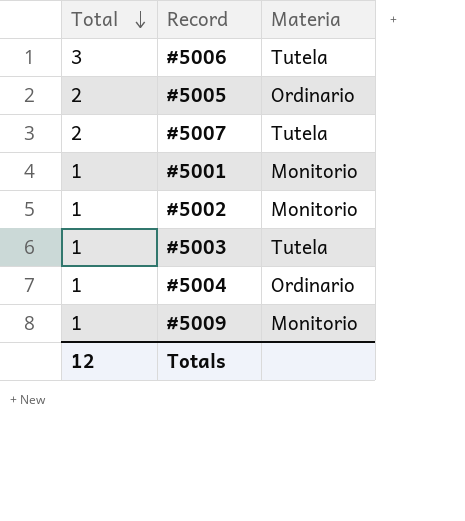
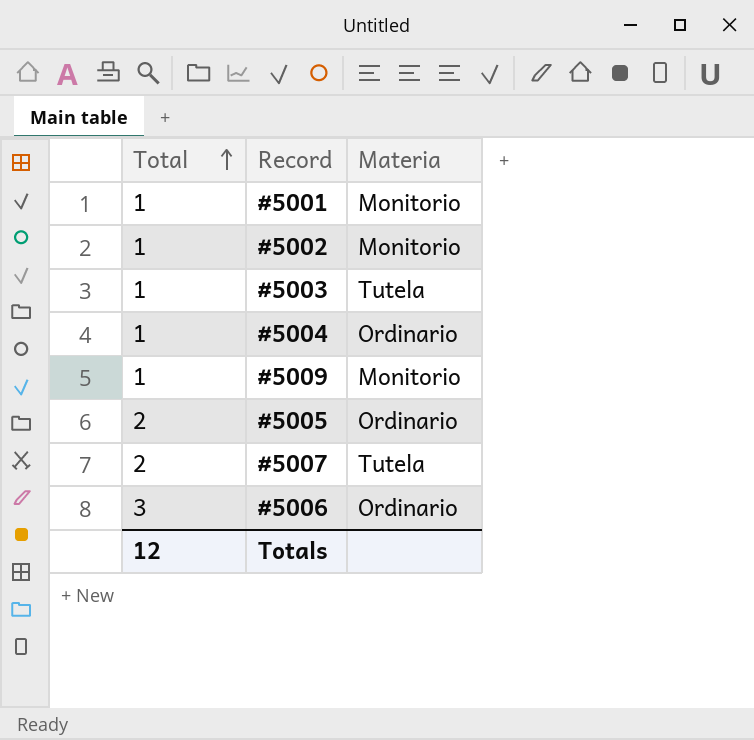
row order: Total descending -> Total ascending
#5006 | Materia: Tutela -> Ordinario

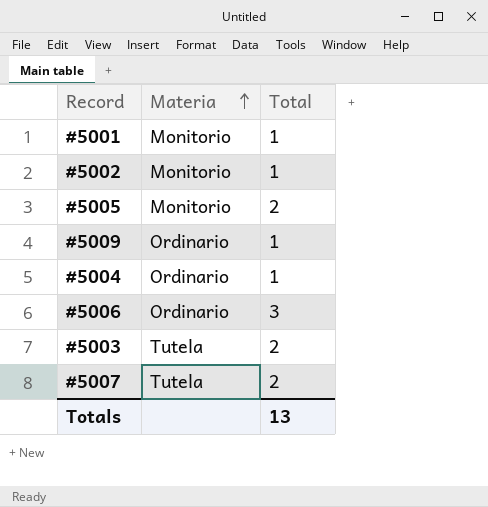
row order: Total ascending -> Materia ascending
column Total | position: 1 -> 3
#5005 | Materia: Ordinario -> Monitorio
#5009 | Materia: Monitorio -> Ordinario
#5003 | Total: 1 -> 2
Totals | Total: 12 -> 13

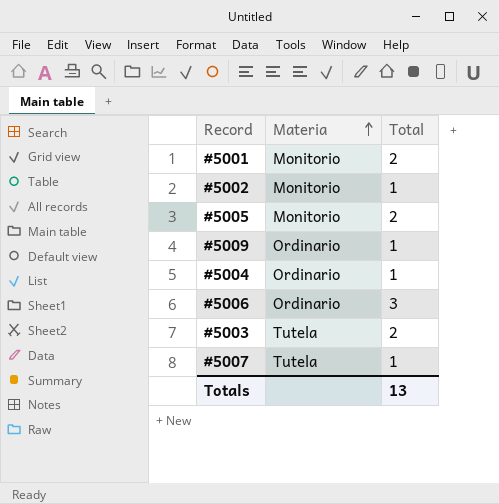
#5001 | Total: 1 -> 2
#5007 | Total: 2 -> 1

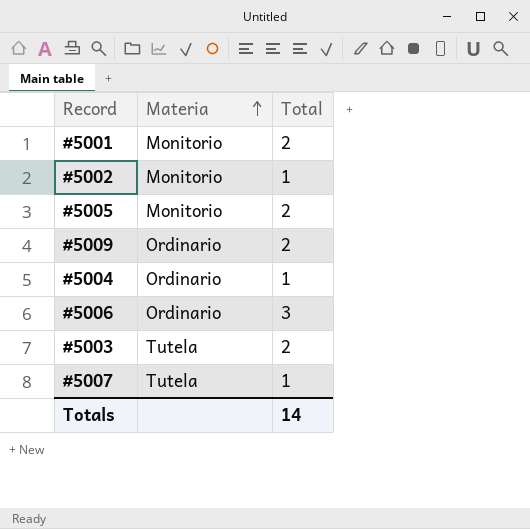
#5009 | Total: 1 -> 2
Totals | Total: 13 -> 14

